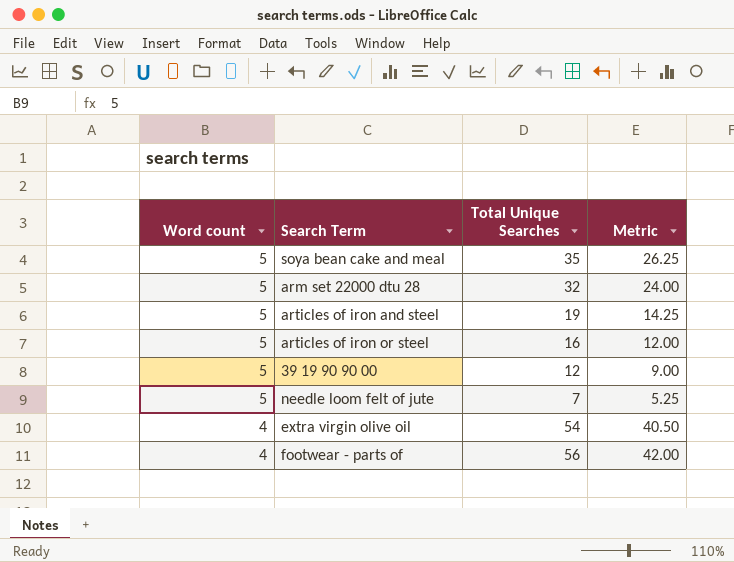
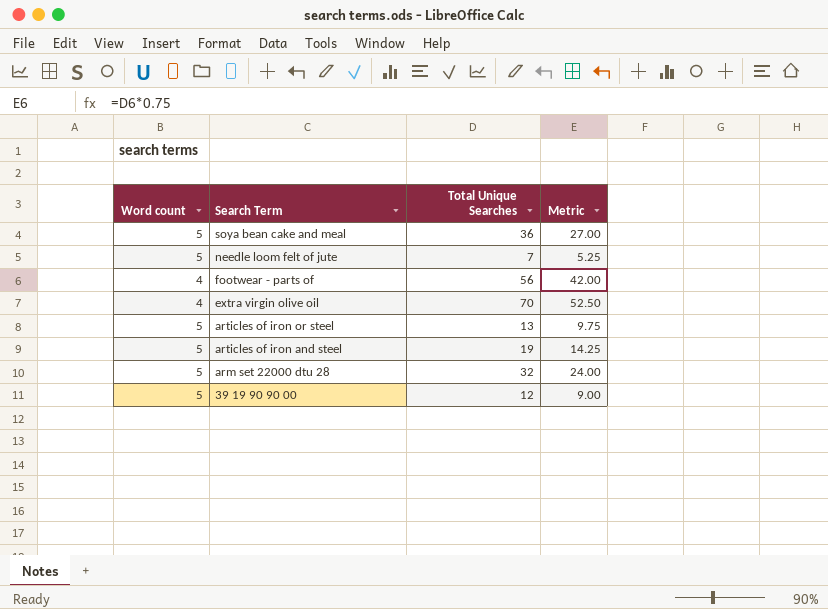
row order: Word count descending -> Search Term descending
soya bean cake and meal | Total Unique Searches: 35 -> 36
soya bean cake and meal | Metric: 26.25 -> 27.00
extra virgin olive oil | Total Unique Searches: 54 -> 70
extra virgin olive oil | Metric: 40.50 -> 52.50
articles of iron or steel | Total Unique Searches: 16 -> 13
articles of iron or steel | Metric: 12.00 -> 9.75

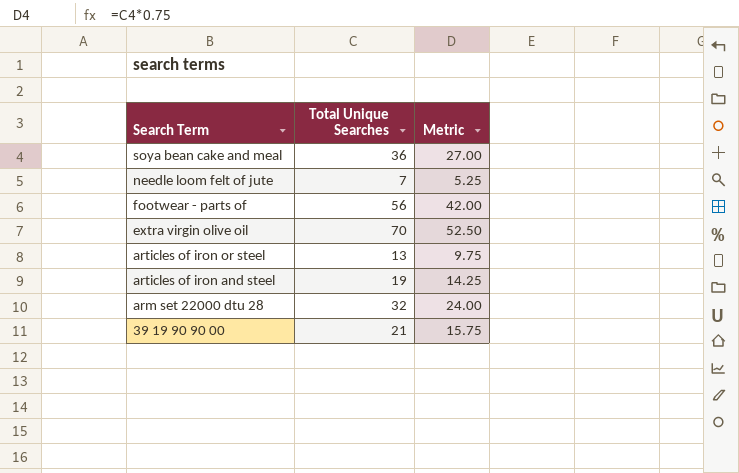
column Word count | position: 1 -> none
39 19 90 90 00 | Total Unique Searches: 12 -> 21
39 19 90 90 00 | Metric: 9.00 -> 15.75

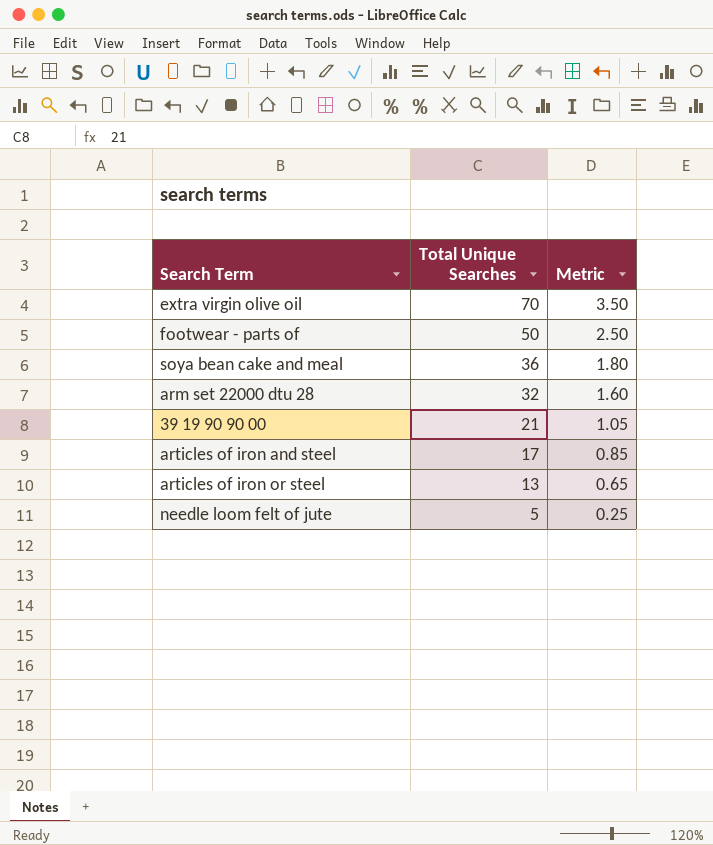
row order: Search Term descending -> Total Unique Searches descending
column Metric | formula: [Total Unique Searches] * 0.75 -> [Total Unique Searches] * 0.05
footwear - parts of | Total Unique Searches: 56 -> 50
articles of iron and steel | Total Unique Searches: 19 -> 17
needle loom felt of jute | Total Unique Searches: 7 -> 5

